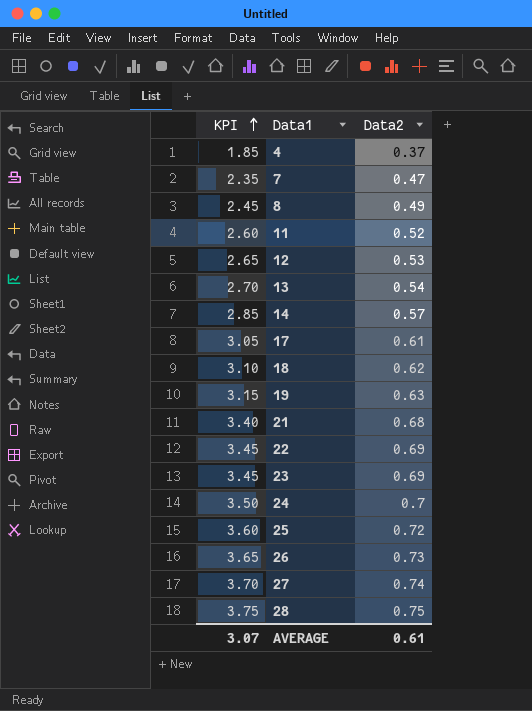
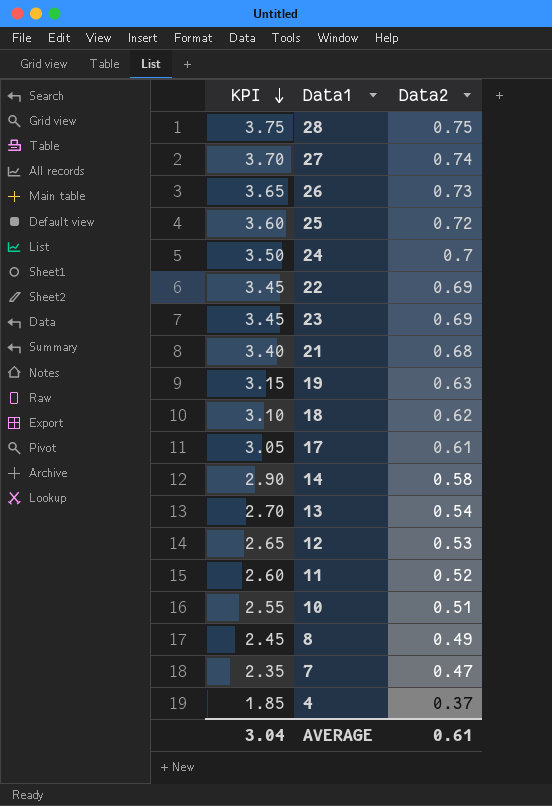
row order: KPI ascending -> KPI descending
14 | KPI: 2.85 -> 2.90
14 | Data2: 0.57 -> 0.58
row 10: none -> 2.55 | 0.51
AVERAGE | KPI: 3.07 -> 3.04

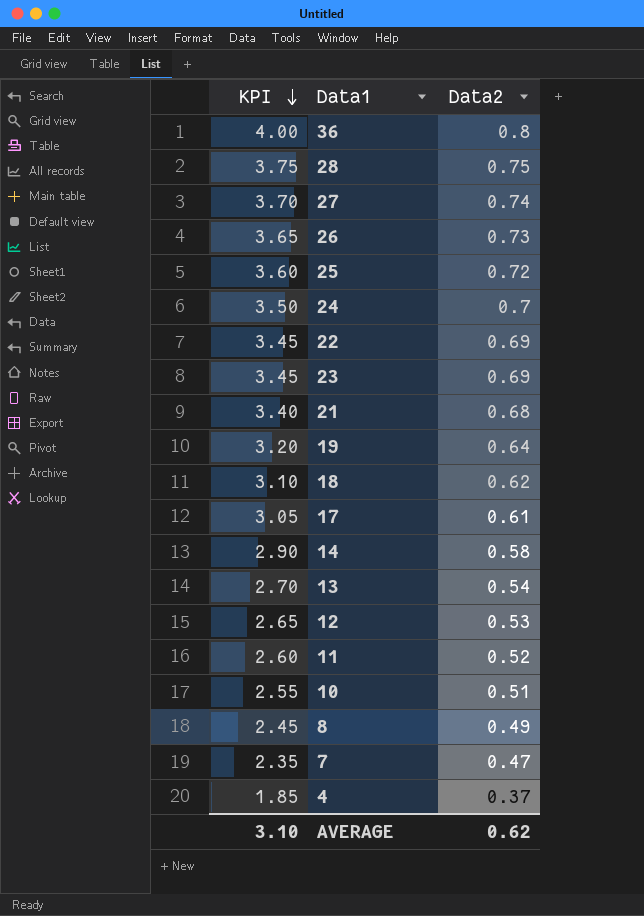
row 36: none -> 4.00 | 0.8
19 | KPI: 3.15 -> 3.20
19 | Data2: 0.63 -> 0.64
AVERAGE | KPI: 3.04 -> 3.10
AVERAGE | Data2: 0.61 -> 0.62

